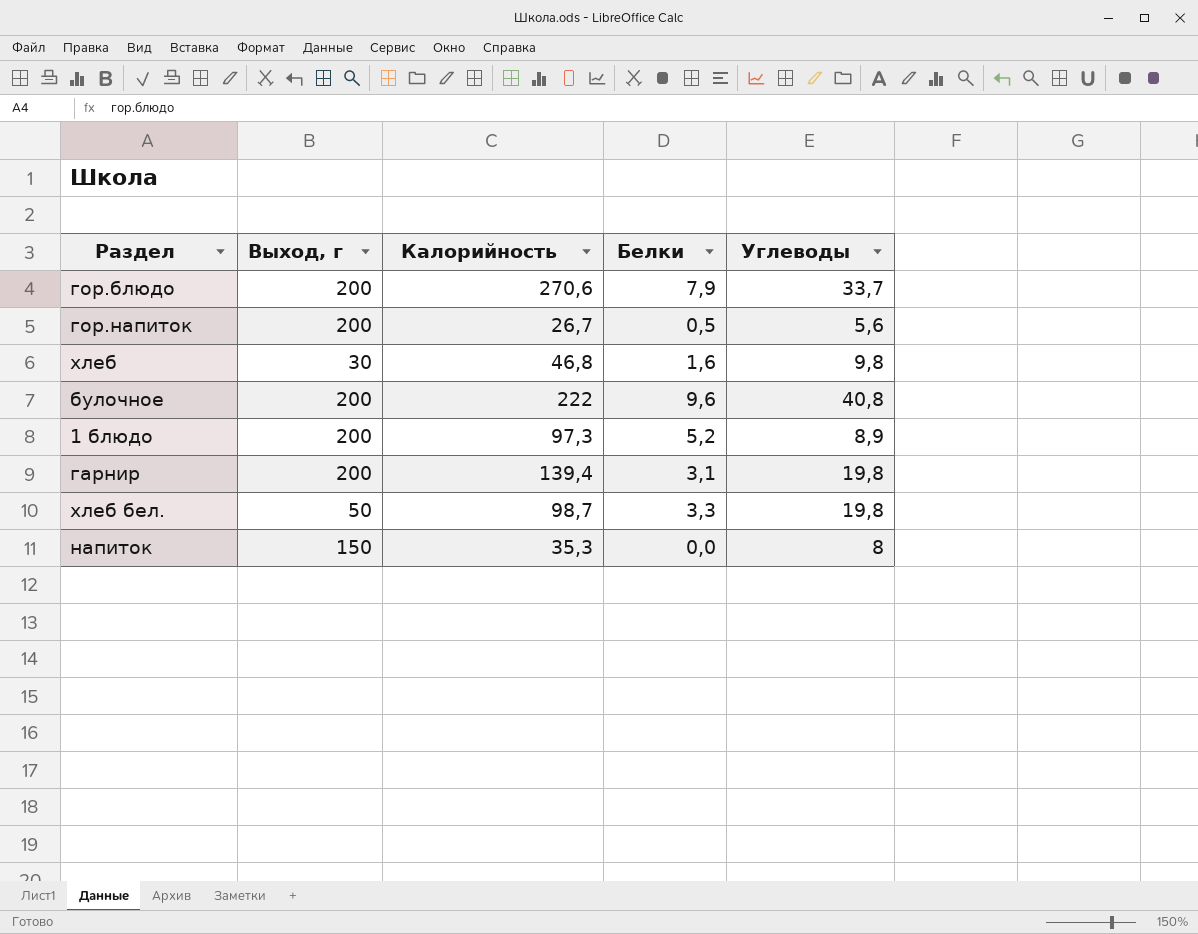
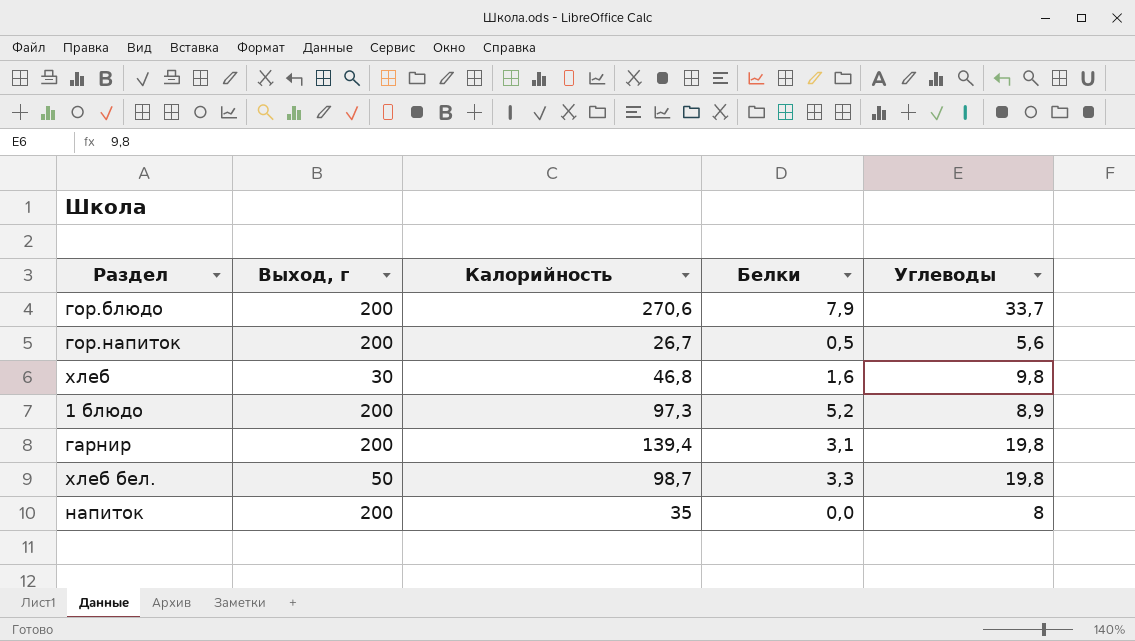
row булочное: 200 | 222 | 9,6 | 40,8 -> none
напиток | Выход, г: 150 -> 200
напиток | Калорийность: 35,3 -> 35

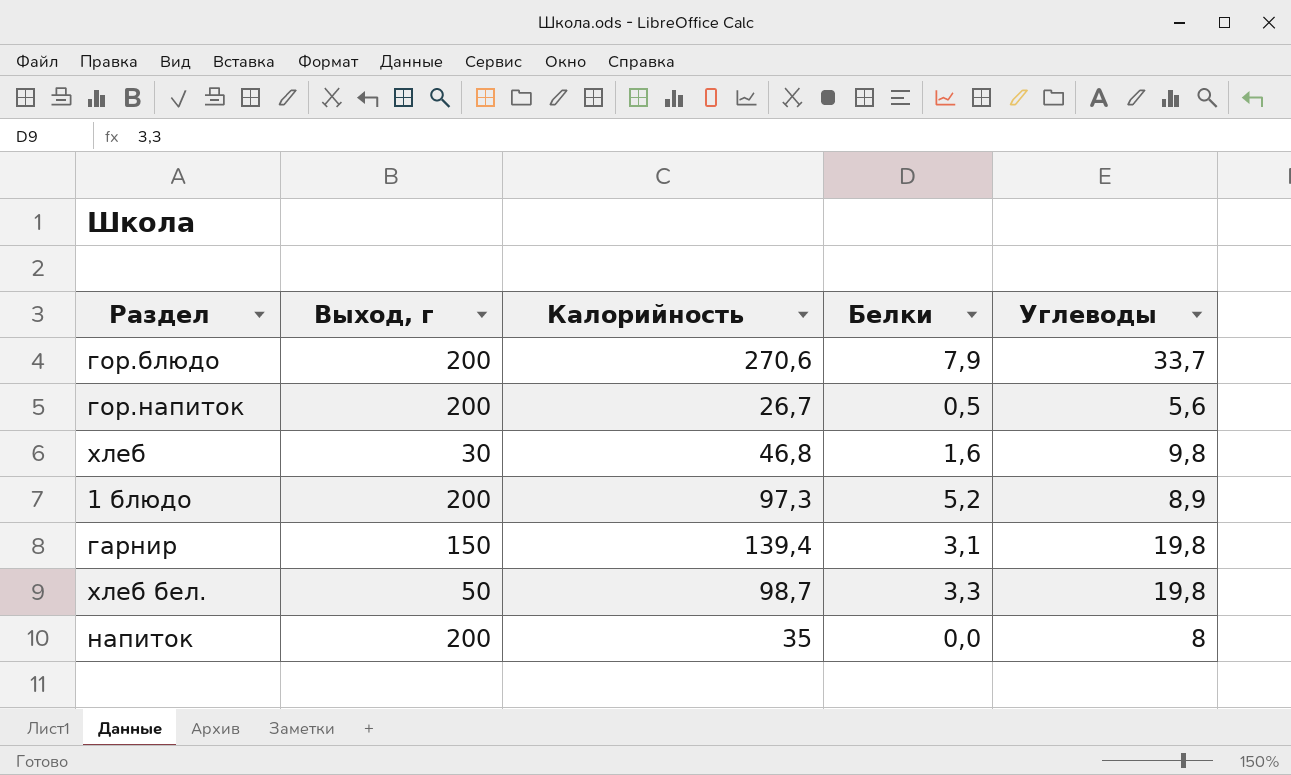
гарнир | Выход, г: 200 -> 150

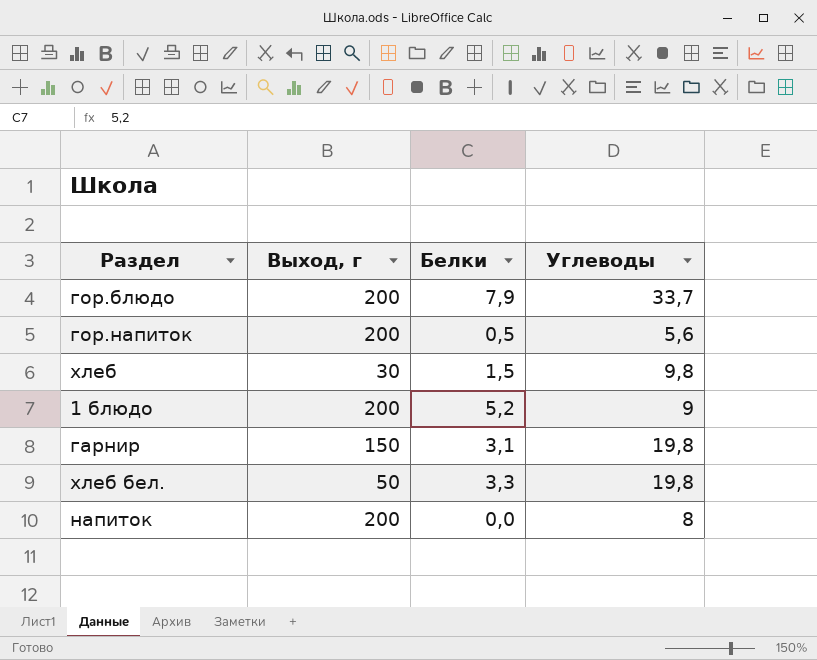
column Калорийность | position: 3 -> none
хлеб | Белки: 1,6 -> 1,5
1 блюдо | Углеводы: 8,9 -> 9

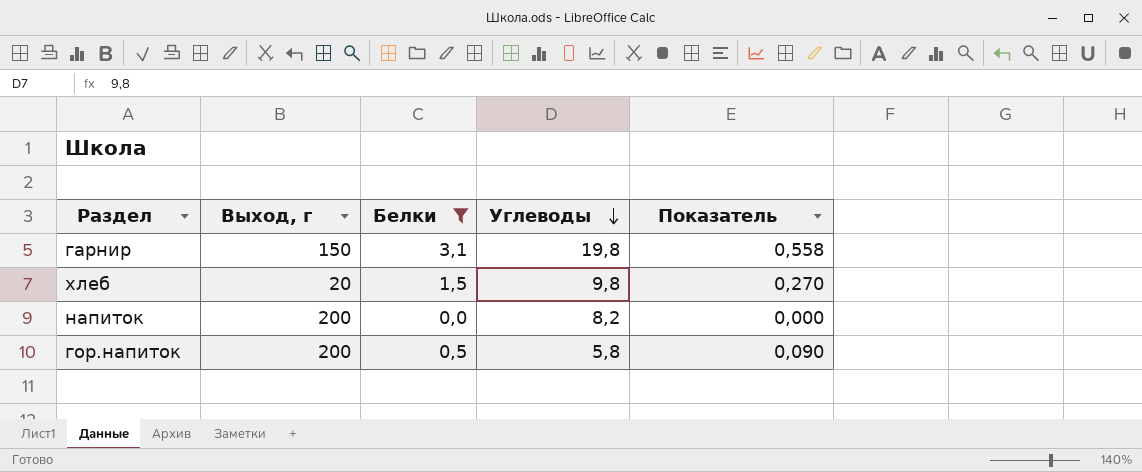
filter: none -> Белки <= 3,1
row order: none -> Углеводы descending
column Показатель | formula: none -> [Белки] * 0,18
хлеб | Выход, г: 30 -> 20
напиток | Углеводы: 8 -> 8,2
гор.напиток | Углеводы: 5,6 -> 5,8

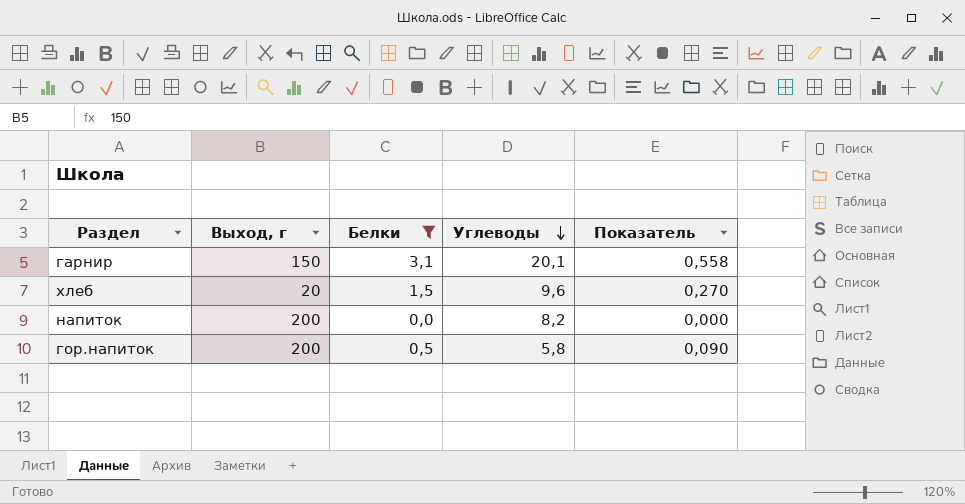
гарнир | Углеводы: 19,8 -> 20,1
хлеб | Углеводы: 9,8 -> 9,6

